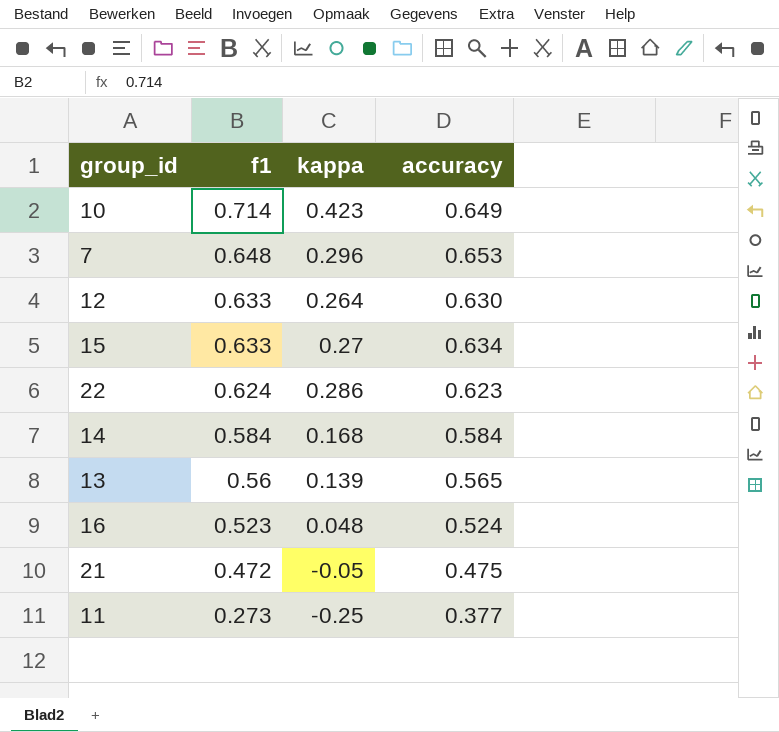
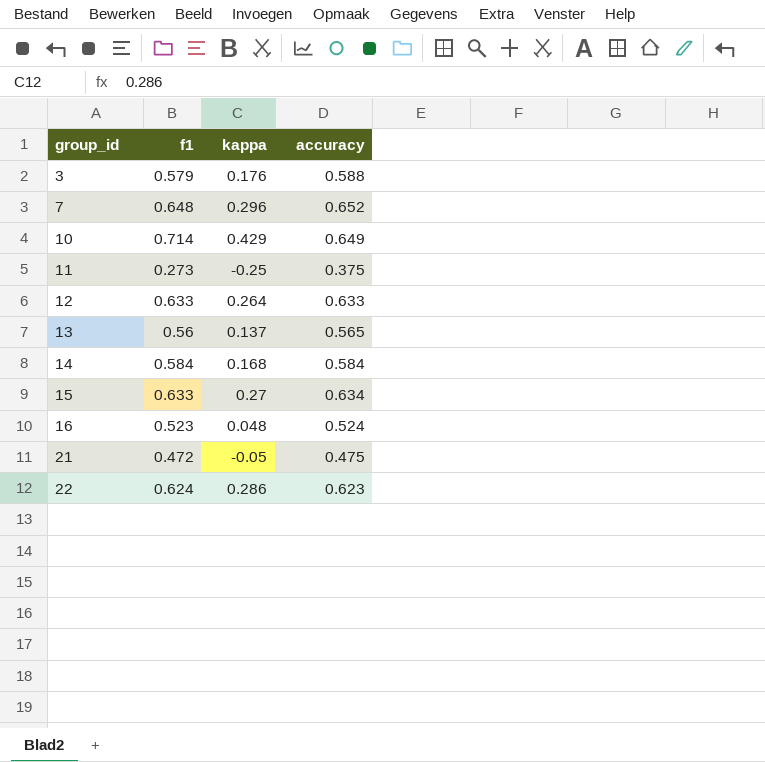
row order: f1 descending -> group_id ascending
row 3: none -> 0.579 | 0.176 | 0.588
7 | accuracy: 0.653 -> 0.652
10 | kappa: 0.423 -> 0.429
11 | accuracy: 0.377 -> 0.375
12 | accuracy: 0.630 -> 0.633
13 | kappa: 0.139 -> 0.137

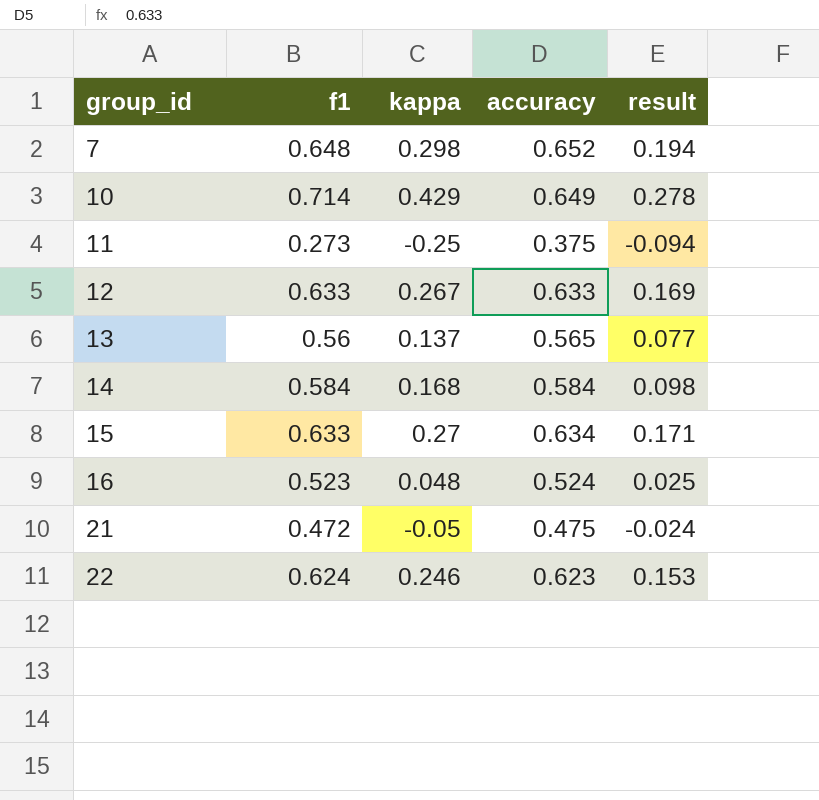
column result | formula: none -> [kappa] * [accuracy]
row 3: 0.579 | 0.176 | 0.588 -> none
7 | kappa: 0.296 -> 0.298
12 | kappa: 0.264 -> 0.267
22 | kappa: 0.286 -> 0.246

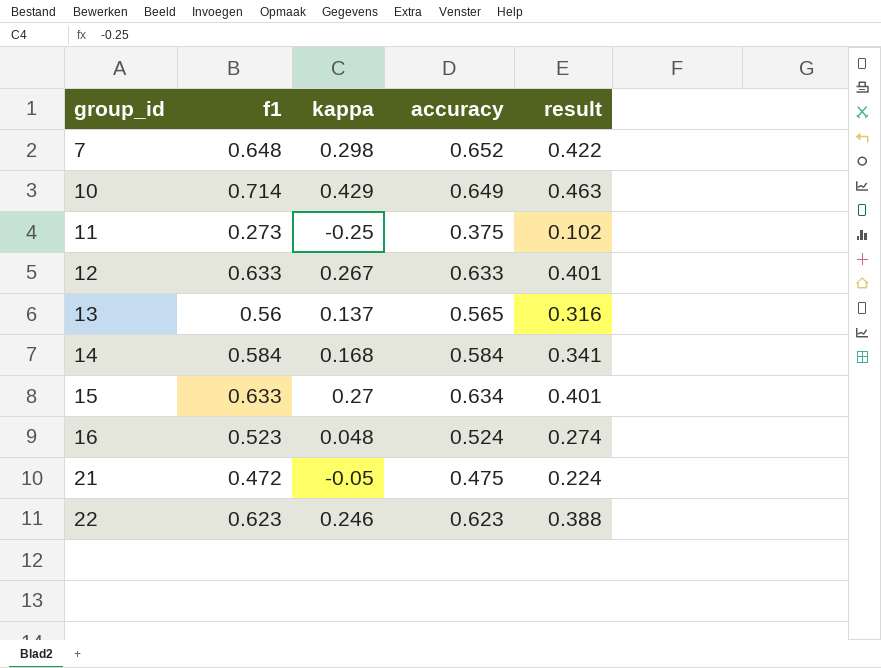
column result | formula: [kappa] * [accuracy] -> [f1] * [accuracy]
22 | f1: 0.624 -> 0.623

